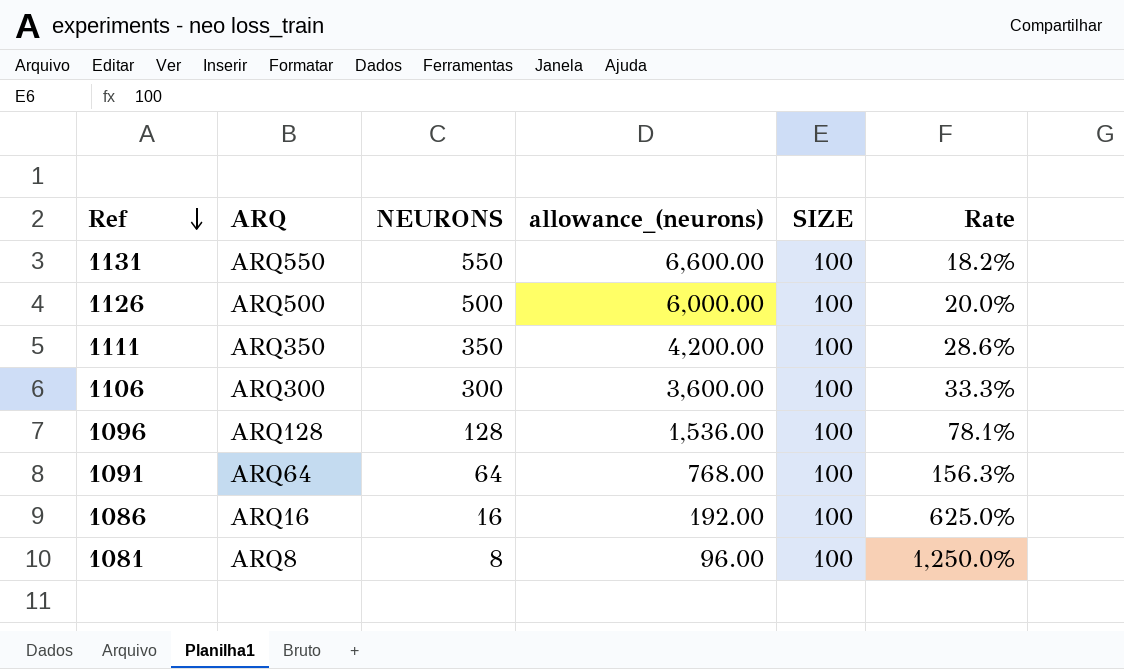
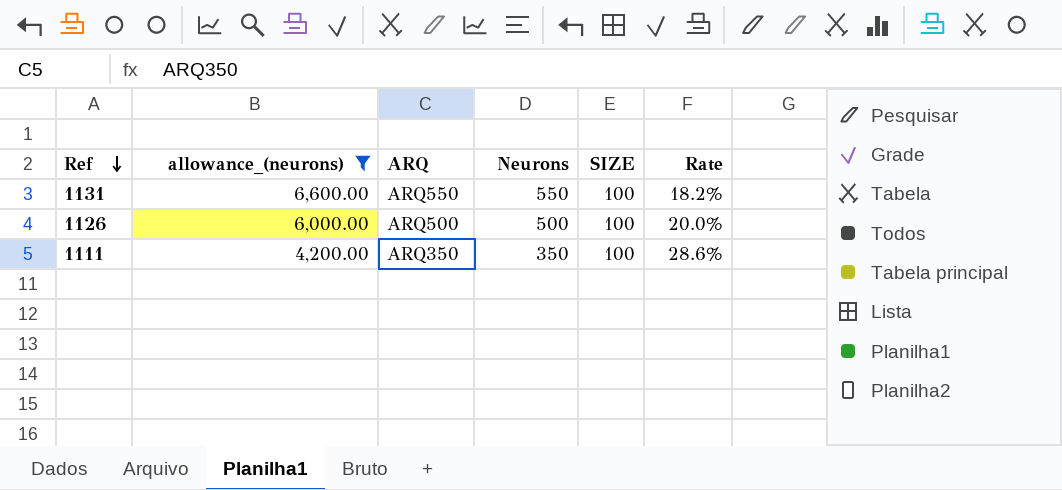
filter: none -> allowance_(neurons) >= 4,200.00
column allowance_(neurons) | position: 4 -> 2
column name: NEURONS -> Neurons

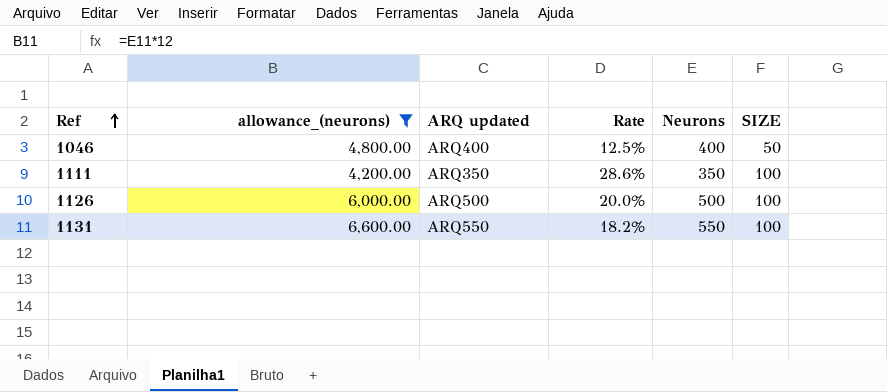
row order: Ref descending -> Ref ascending
column name: ARQ -> ARQ updated
column Rate | position: 6 -> 4
row 1046: none -> 4,800.00 | ARQ400 | 12.5% | 400 | 50

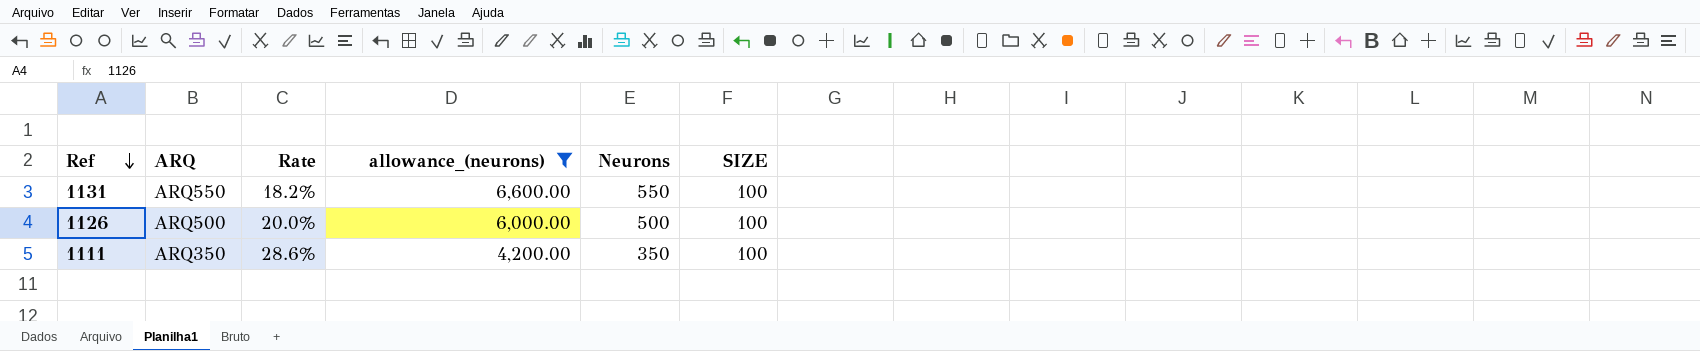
row order: Ref ascending -> Ref descending
column name: ARQ updated -> ARQ
column allowance_(neurons) | position: 2 -> 4
row 1046: 4,800.00 | ARQ400 | 12.5% | 400 | 50 -> none

